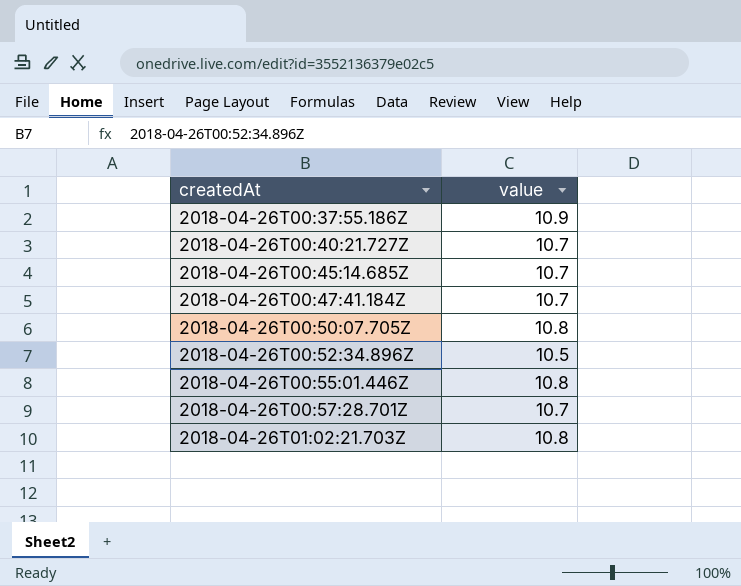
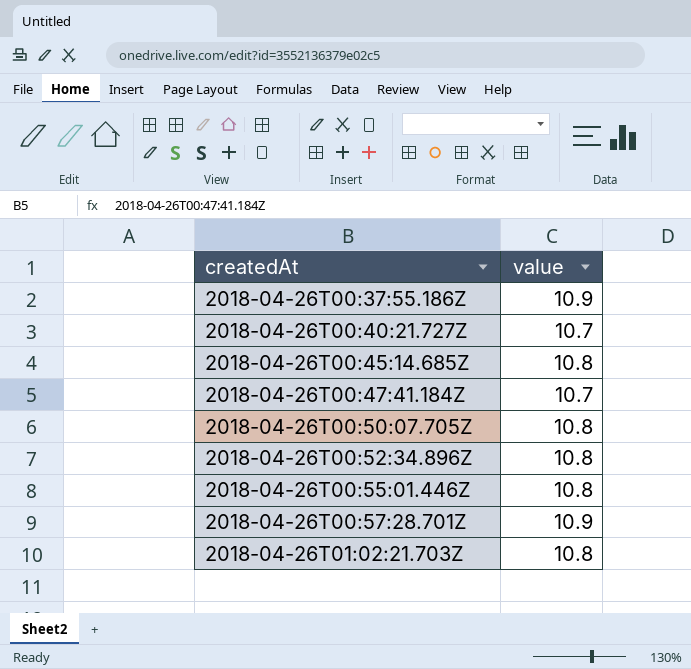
2018-04-26T00:45:14.685Z | value: 10.7 -> 10.8
2018-04-26T00:52:34.896Z | value: 10.5 -> 10.8
2018-04-26T00:57:28.701Z | value: 10.7 -> 10.9

